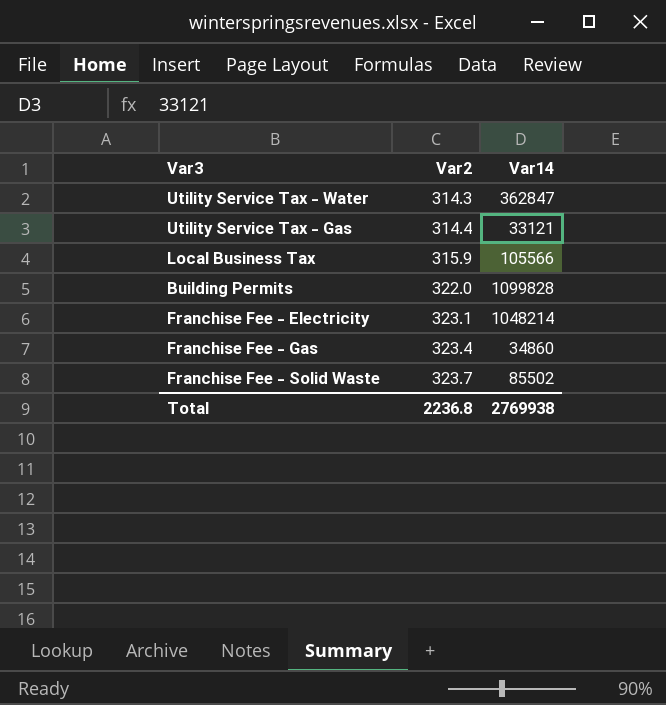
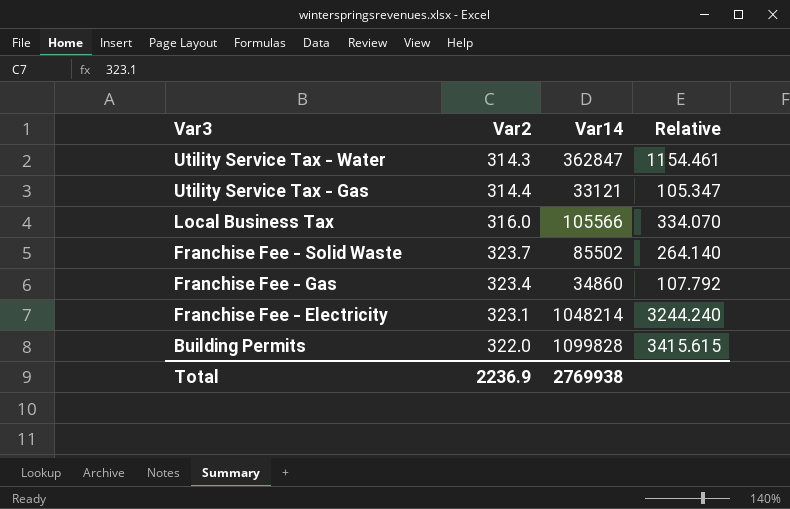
row order: Var2 ascending -> Var3 descending
column Relative | formula: none -> [Var14] / [Var2]
Local Business Tax | Var2: 315.9 -> 316.0
Total | Var2: 2236.8 -> 2236.9

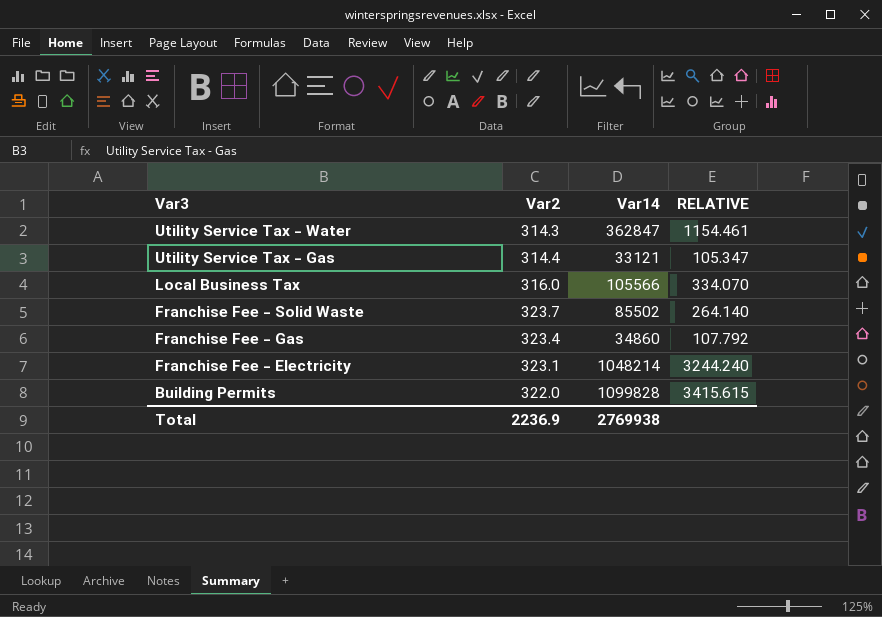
column name: Relative -> RELATIVE

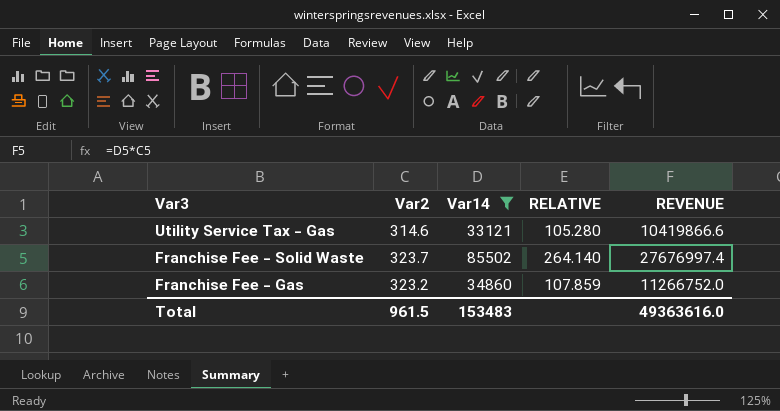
filter: none -> Var14 <= 85502
column REVENUE | formula: none -> [Var2] * [Var14]
Utility Service Tax - Gas | Var2: 314.4 -> 314.6
Utility Service Tax - Gas | RELATIVE: 105.347 -> 105.280
Franchise Fee - Gas | Var2: 323.4 -> 323.2
Franchise Fee - Gas | RELATIVE: 107.792 -> 107.859
Total | Var2: 2236.9 -> 961.5
Total | Var14: 2769938 -> 153483

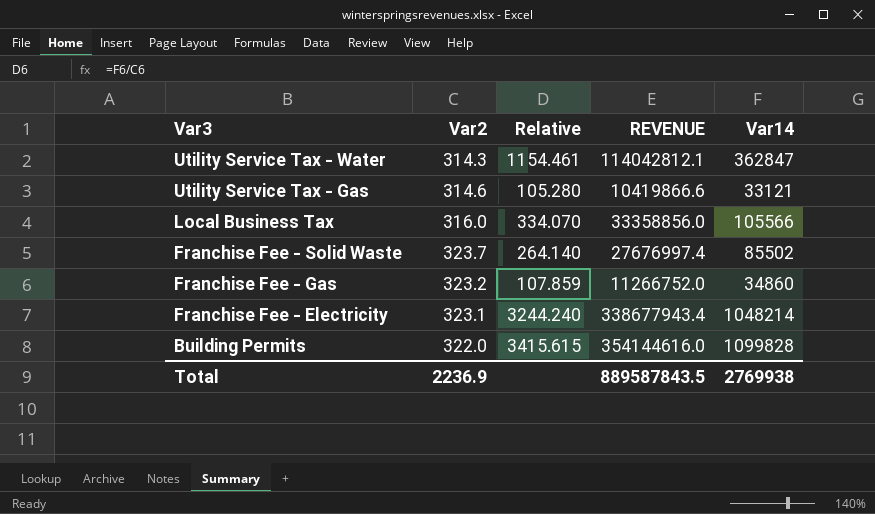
filter: Var14 <= 85502 -> none
column name: RELATIVE -> Relative
column Var14 | position: 3 -> 5
Total | Var2: 961.5 -> 2236.9
Total | REVENUE: 49363616.0 -> 889587843.5
Total | Var14: 153483 -> 2769938

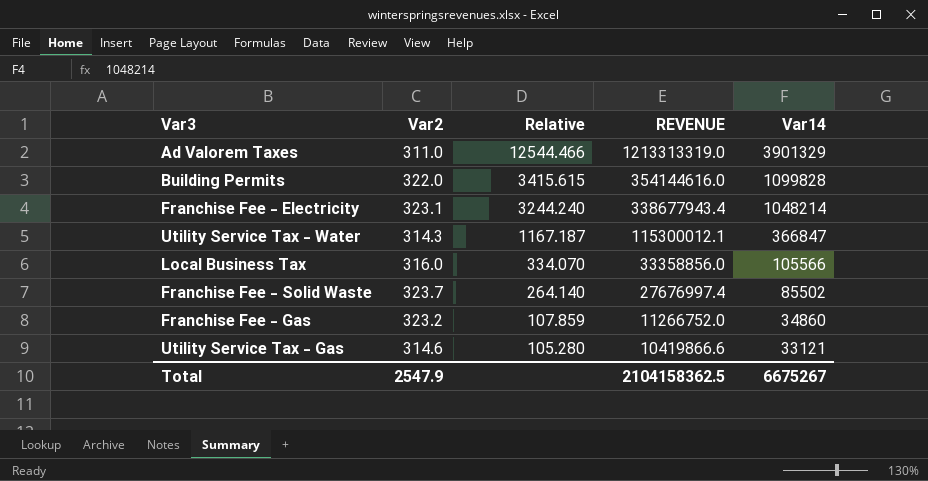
row order: Var3 descending -> Relative descending
row Ad Valorem Taxes: none -> 311.0 | 12544.466 | 1213313319.0 | 3901329
Utility Service Tax - Water | Relative: 1154.461 -> 1167.187
Utility Service Tax - Water | REVENUE: 114042812.1 -> 115300012.1
Utility Service Tax - Water | Var14: 362847 -> 366847
Total | Var2: 2236.9 -> 2547.9
Total | REVENUE: 889587843.5 -> 2104158362.5
Total | Var14: 2769938 -> 6675267

